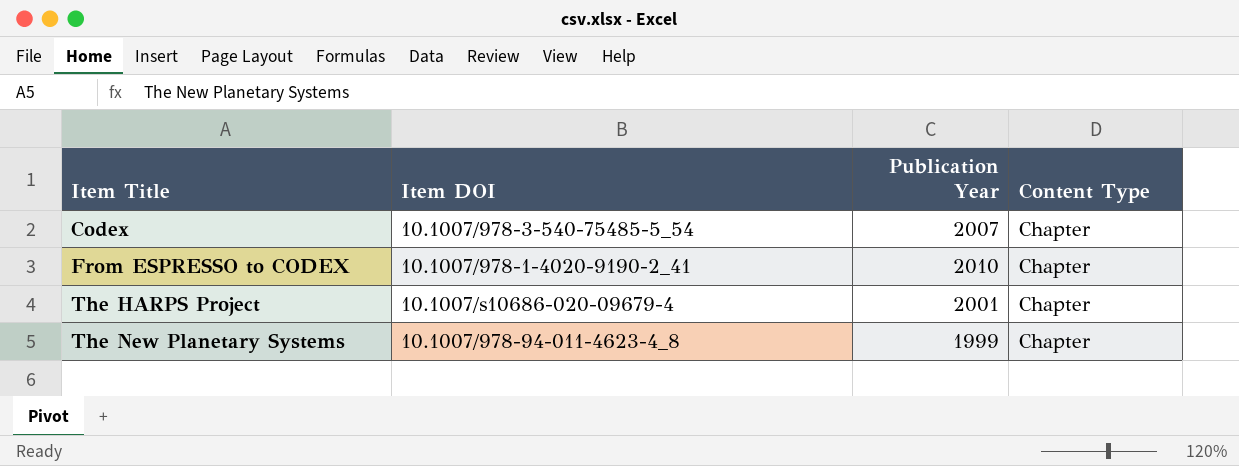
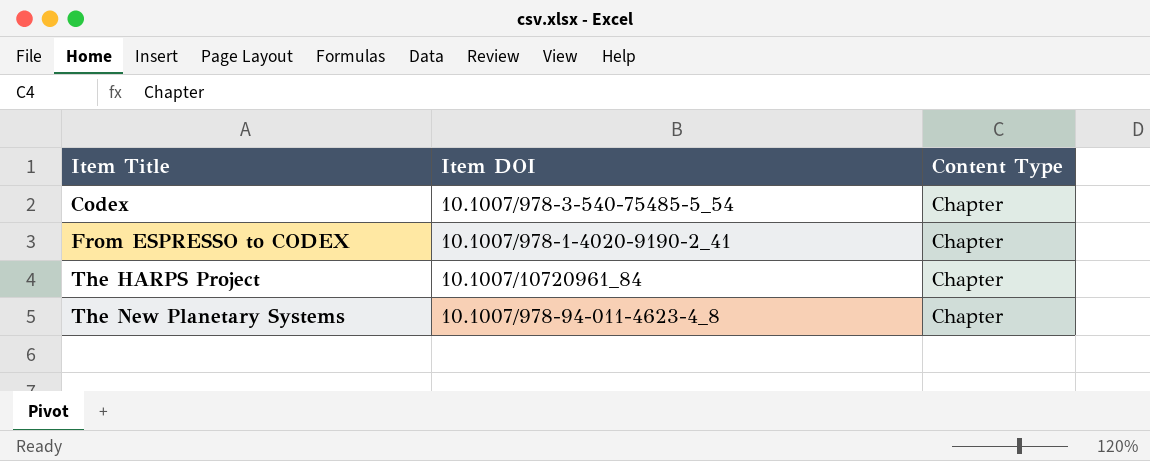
column Publication Year | position: 3 -> none
The HARPS Project | Item DOI: 10.1007/s10686-020-09679-4 -> 10.1007/10720961_84

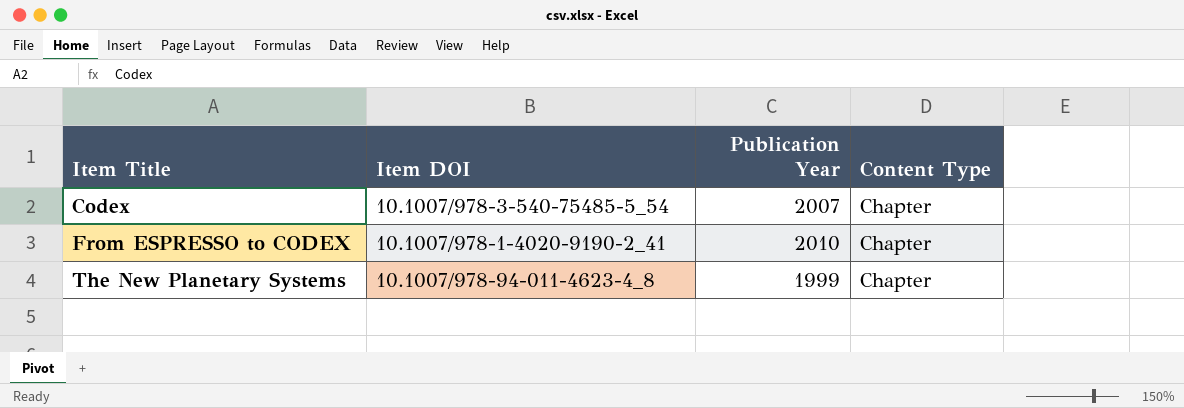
column Publication Year | position: none -> 3
row The HARPS Project: 10.1007/10720961_84 | Chapter -> none

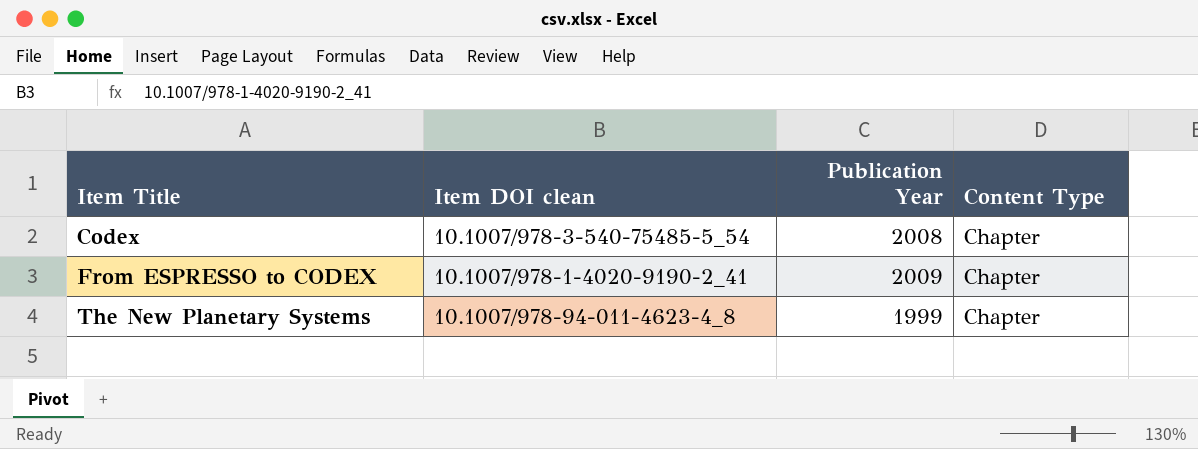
column name: Item DOI -> Item DOI clean
Codex | Publication Year: 2007 -> 2008
From ESPRESSO to CODEX | Publication Year: 2010 -> 2009

